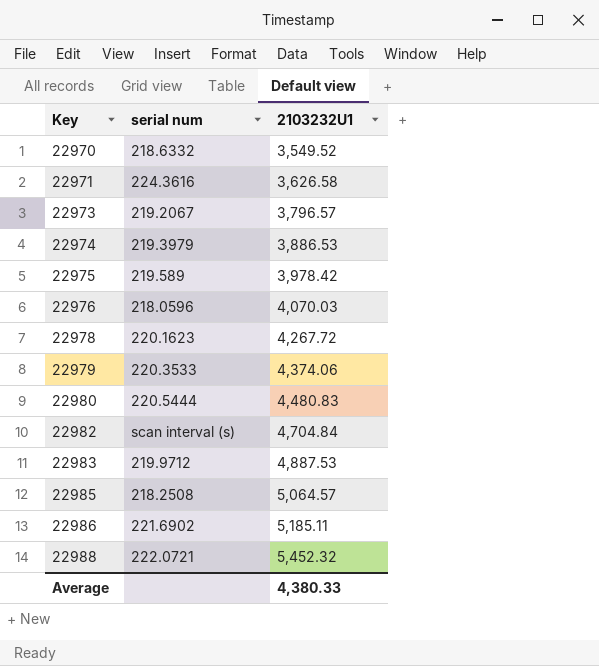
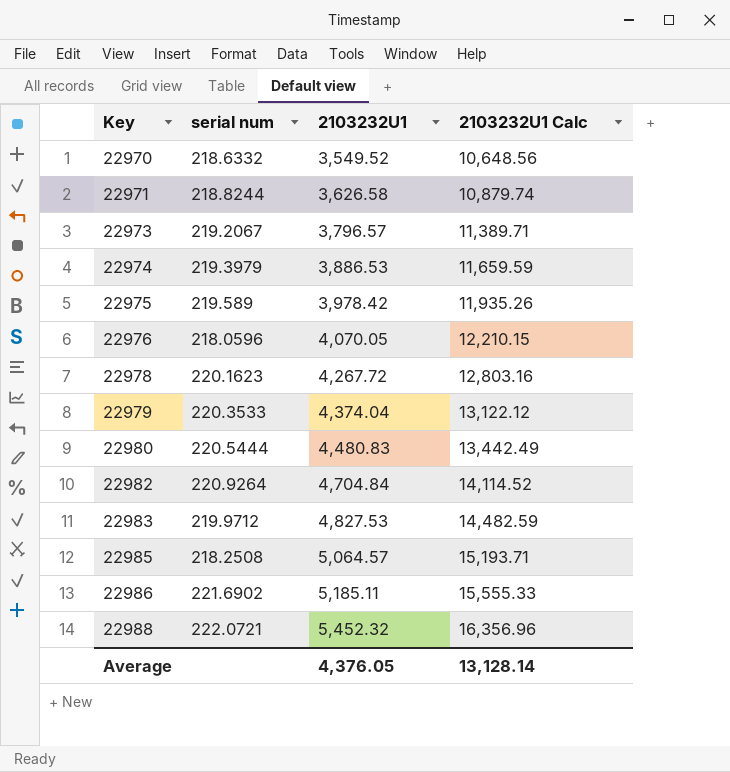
column 2103232U1 Calc | formula: none -> [2103232U1] * 3
22971 | serial num: 224.3616 -> 218.8244
22976 | 2103232U1: 4,070.03 -> 4,070.05
22979 | 2103232U1: 4,374.06 -> 4,374.04
22982 | serial num: scan interval (s) -> 220.9264
22983 | 2103232U1: 4,887.53 -> 4,827.53
Average | 2103232U1: 4,380.33 -> 4,376.05

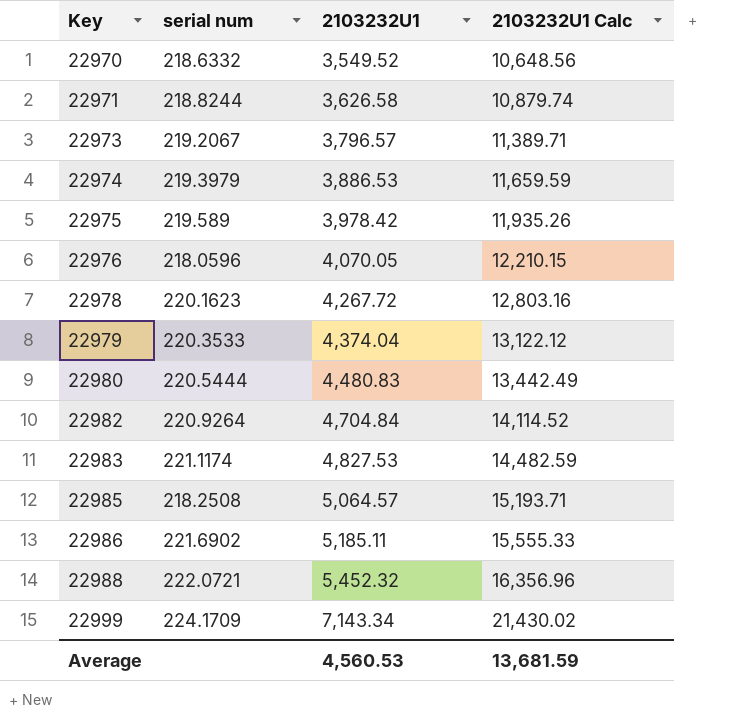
22983 | serial num: 219.9712 -> 221.1174
row 22999: none -> 224.1709 | 7,143.34 | 21,430.02
Average | 2103232U1: 4,376.05 -> 4,560.53
Average | 2103232U1 Calc: 13,128.14 -> 13,681.59

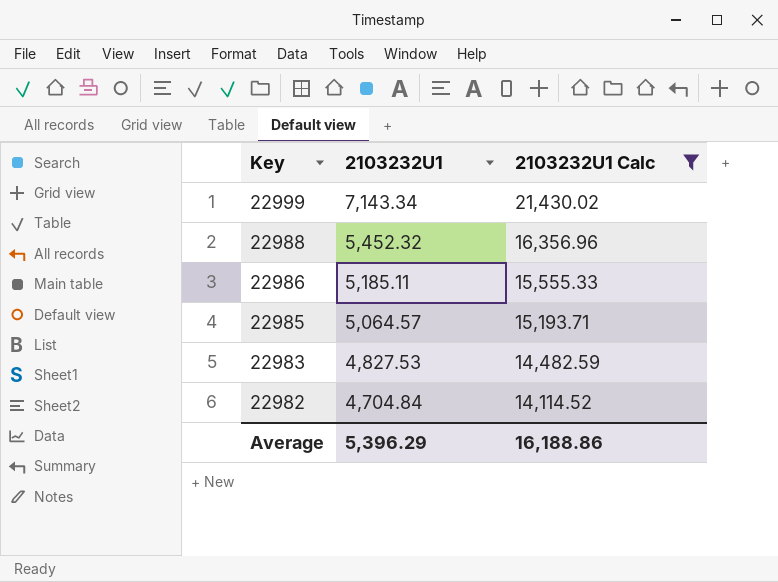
filter: none -> 2103232U1 Calc >= 14,114.52
row order: Key ascending -> Key descending
column serial num | position: 2 -> none
Average | 2103232U1: 4,560.53 -> 5,396.29
Average | 2103232U1 Calc: 13,681.59 -> 16,188.86

